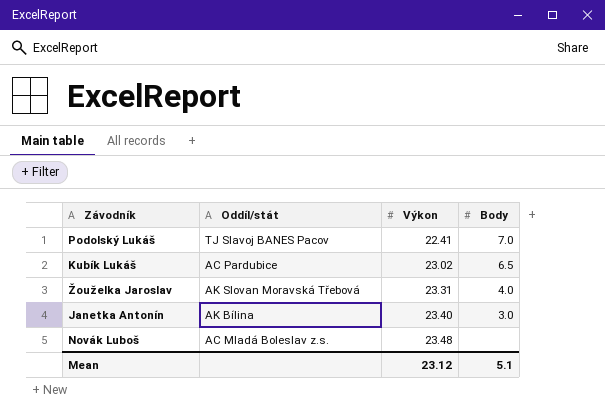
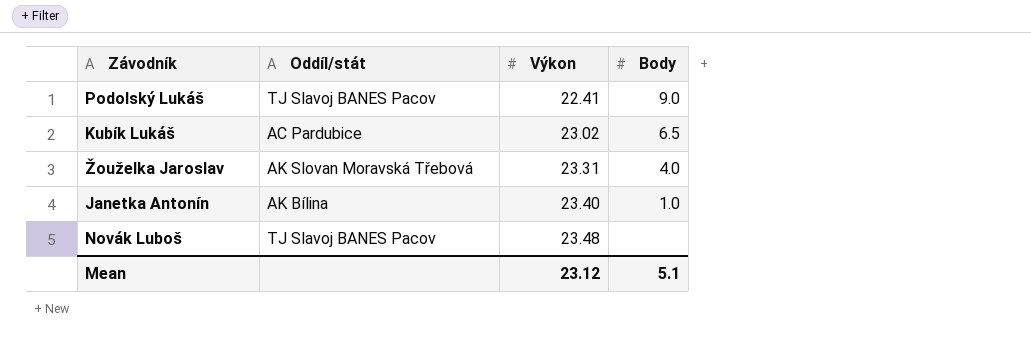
Podolský Lukáš | Body: 7.0 -> 9.0
Janetka Antonín | Body: 3.0 -> 1.0
Novák Luboš | Oddíl/stát: AC Mladá Boleslav z.s. -> TJ Slavoj BANES Pacov

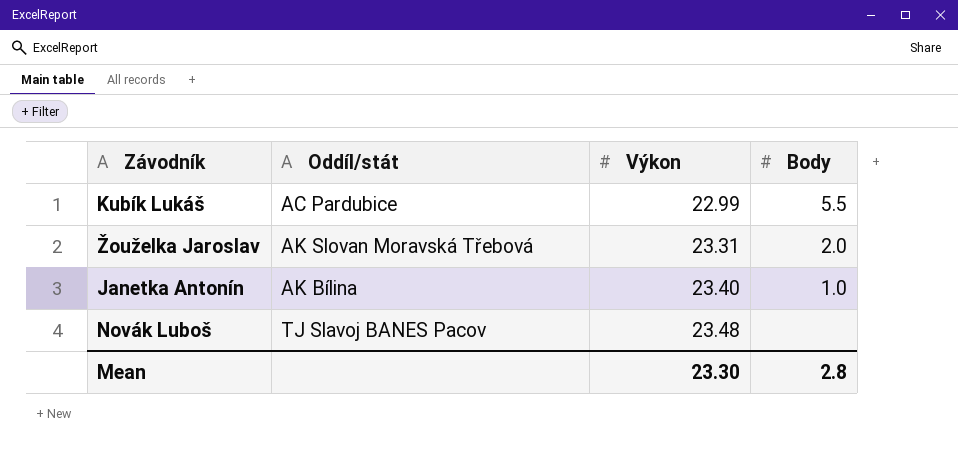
row Podolský Lukáš: TJ Slavoj BANES Pacov | 22.41 | 9.0 -> none
Kubík Lukáš | Výkon: 23.02 -> 22.99
Kubík Lukáš | Body: 6.5 -> 5.5
Žouželka Jaroslav | Body: 4.0 -> 2.0
Mean | Výkon: 23.12 -> 23.30
Mean | Body: 5.1 -> 2.8

